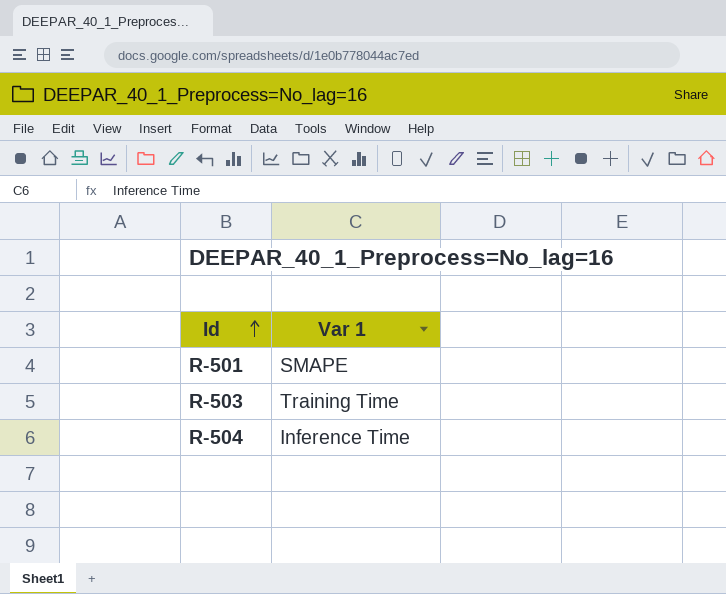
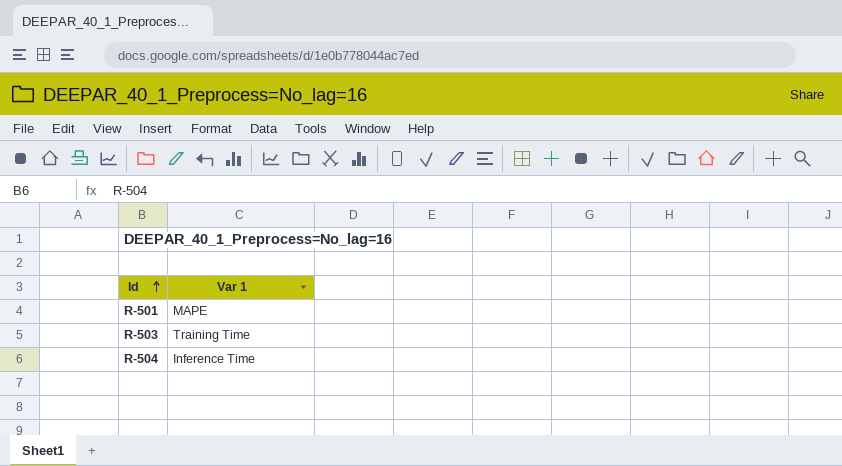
R-501 | Var 1: SMAPE -> MAPE

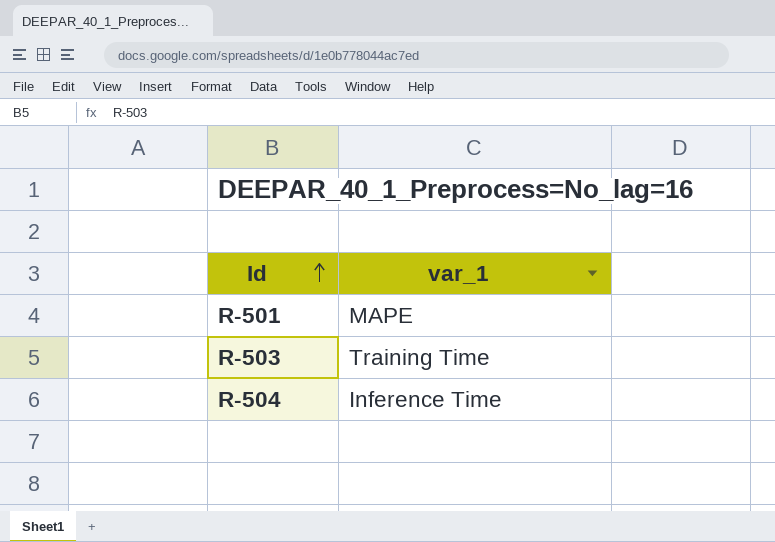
column name: Var 1 -> var_1

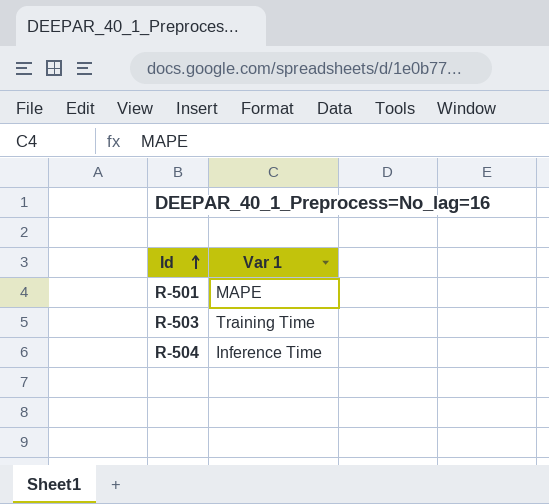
column name: var_1 -> Var 1

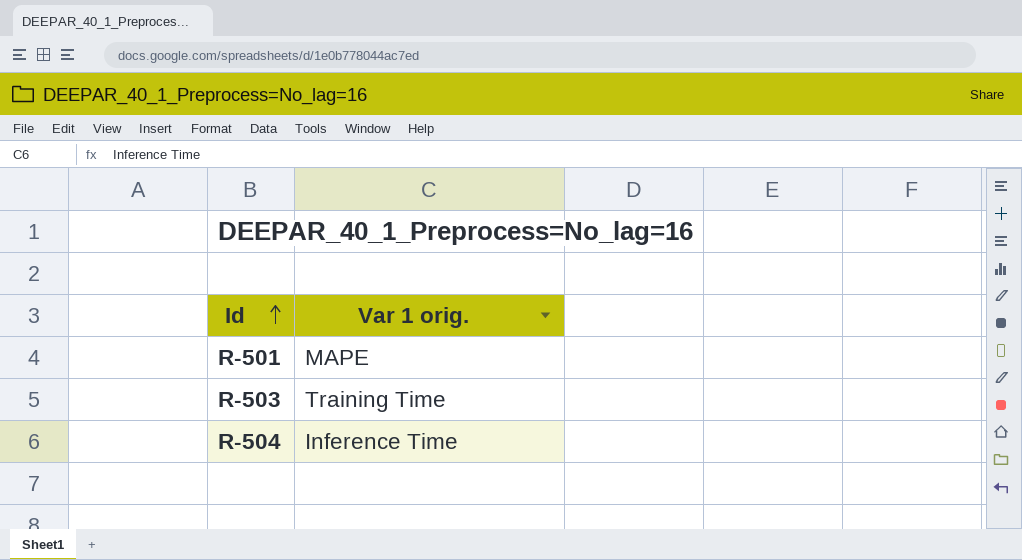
column name: Var 1 -> Var 1 orig.

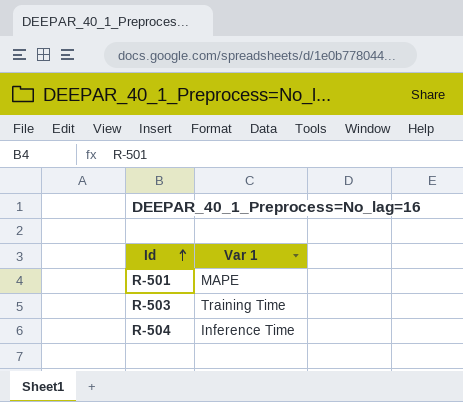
column name: Var 1 orig. -> Var 1

